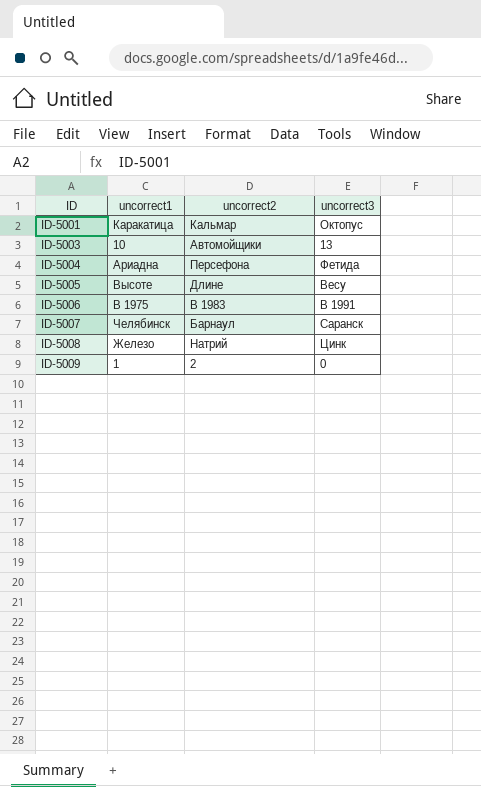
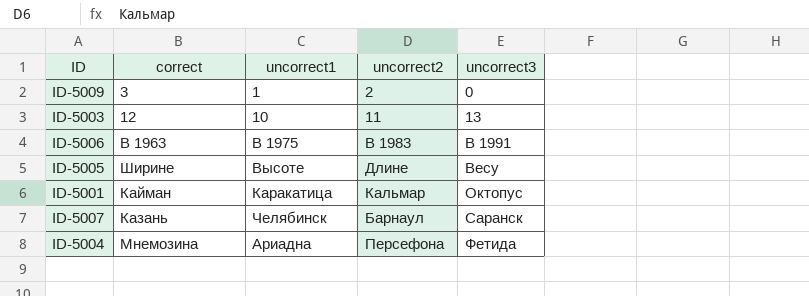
row order: ID ascending -> uncorrect3 ascending
column correct | position: none -> 2
row ID-5008: Железо | Натрий | Цинк -> none
ID-5003 | uncorrect2: Автомойщики -> 11

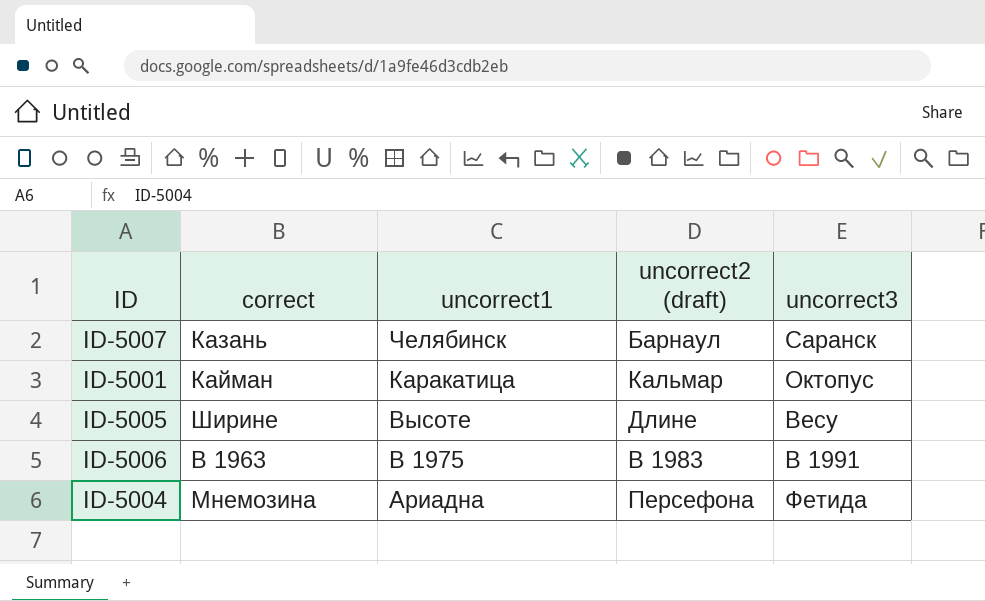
row order: uncorrect3 ascending -> uncorrect1 descending
column name: uncorrect2 -> uncorrect2 (draft)
row ID-5009: 3 | 1 | 2 | 0 -> none
row ID-5003: 12 | 10 | 11 | 13 -> none

